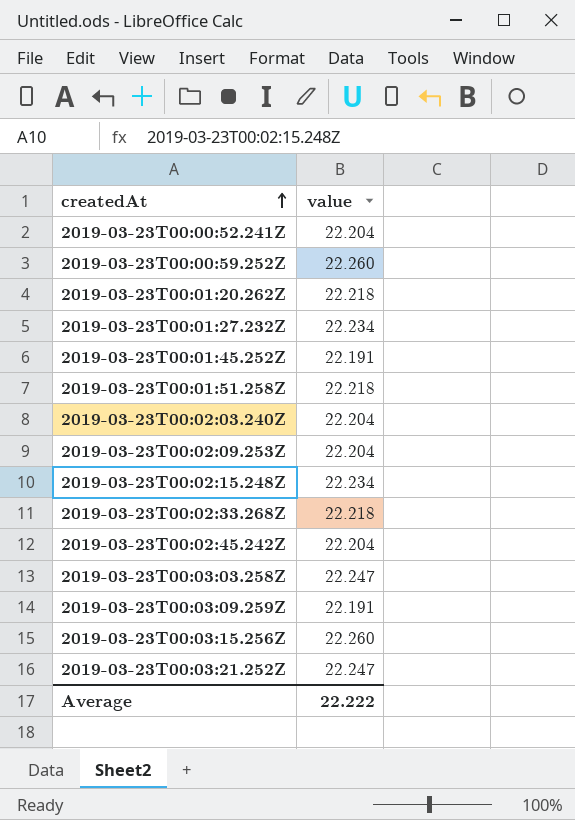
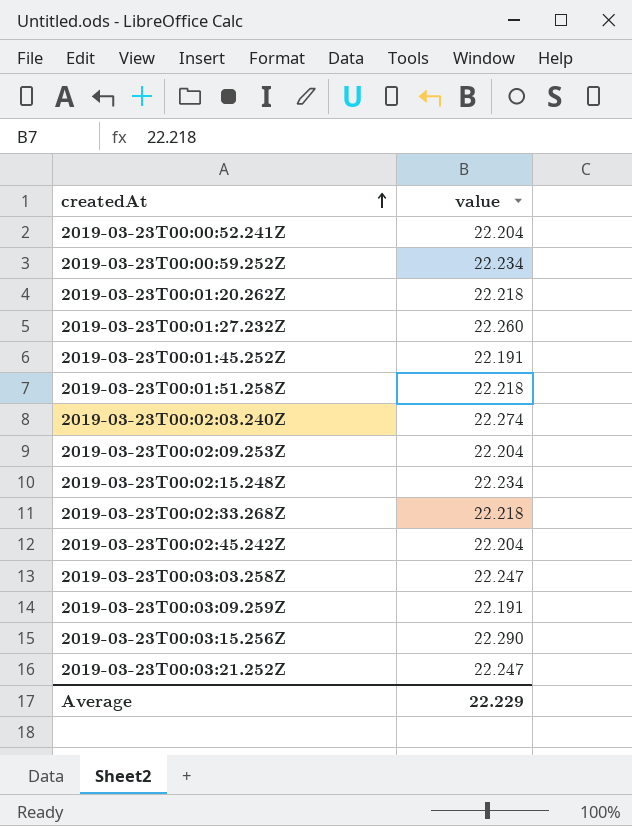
2019-03-23T00:00:59.252Z | value: 22.260 -> 22.234
2019-03-23T00:01:27.232Z | value: 22.234 -> 22.260
2019-03-23T00:02:03.240Z | value: 22.204 -> 22.274
2019-03-23T00:03:15.256Z | value: 22.260 -> 22.290
Average | value: 22.222 -> 22.229

